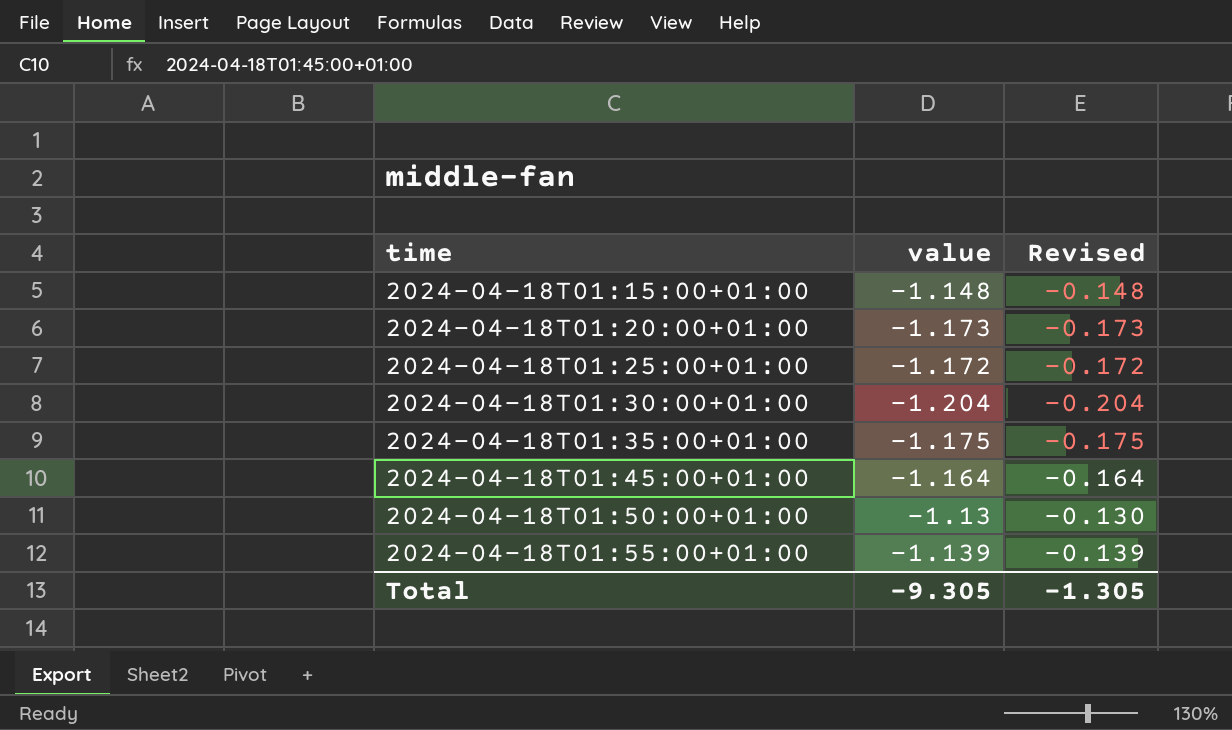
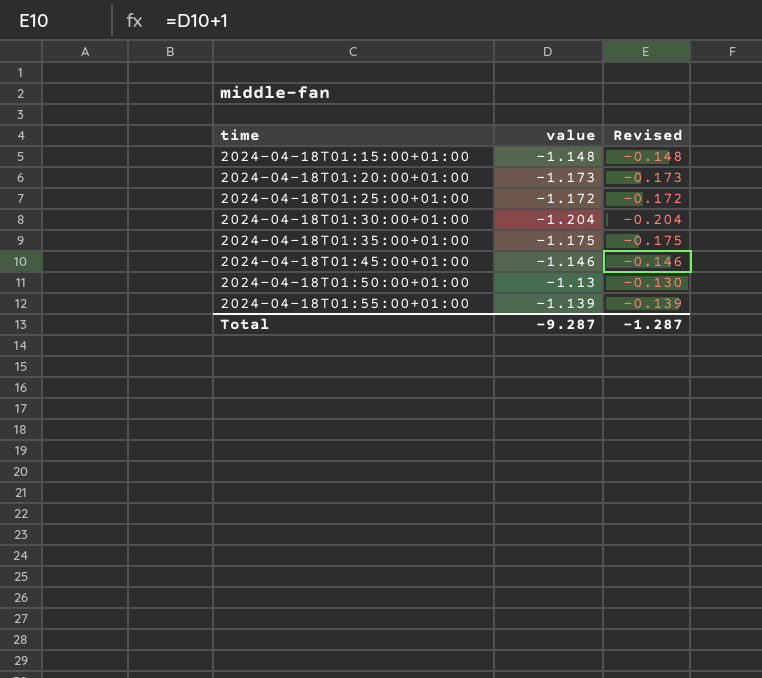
2024-04-18T01:45:00+01:00 | value: -1.164 -> -1.146
2024-04-18T01:45:00+01:00 | Revised: -0.164 -> -0.146
Total | value: -9.305 -> -9.287
Total | Revised: -1.305 -> -1.287

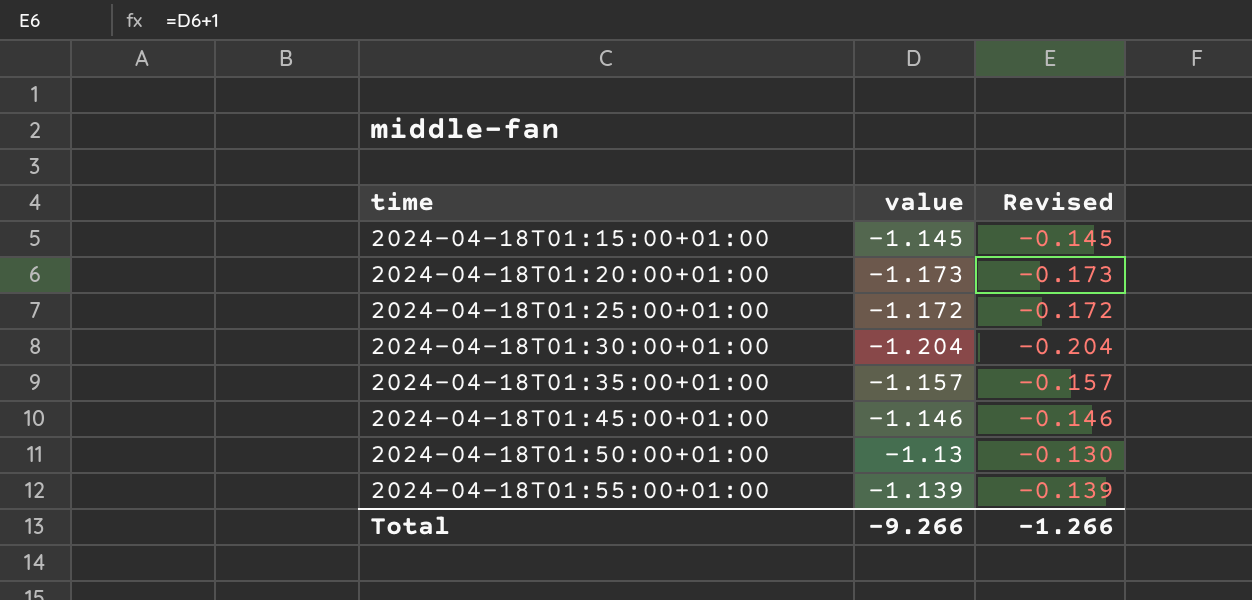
2024-04-18T01:15:00+01:00 | value: -1.148 -> -1.145
2024-04-18T01:15:00+01:00 | Revised: -0.148 -> -0.145
2024-04-18T01:35:00+01:00 | value: -1.175 -> -1.157
2024-04-18T01:35:00+01:00 | Revised: -0.175 -> -0.157
Total | value: -9.287 -> -9.266
Total | Revised: -1.287 -> -1.266

